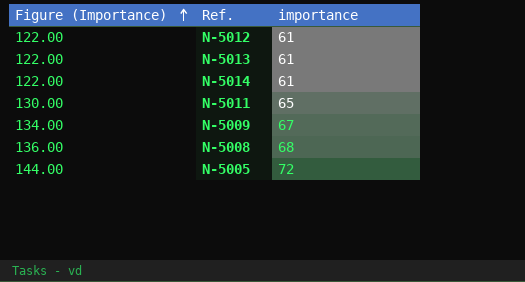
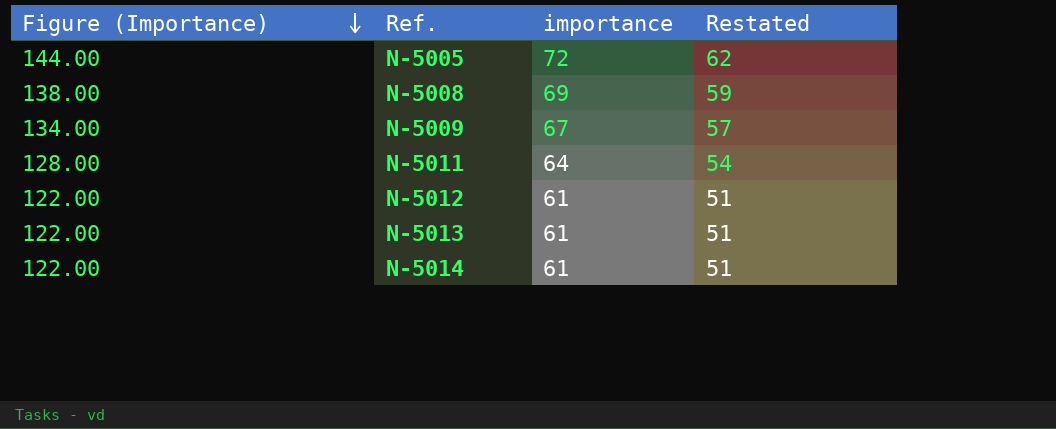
row order: Figure (Importance) ascending -> Figure (Importance) descending
column Restated | formula: none -> [importance] - 10
N-5008 | Figure (Importance): 136.00 -> 138.00
N-5008 | importance: 68 -> 69
N-5011 | Figure (Importance): 130.00 -> 128.00
N-5011 | importance: 65 -> 64

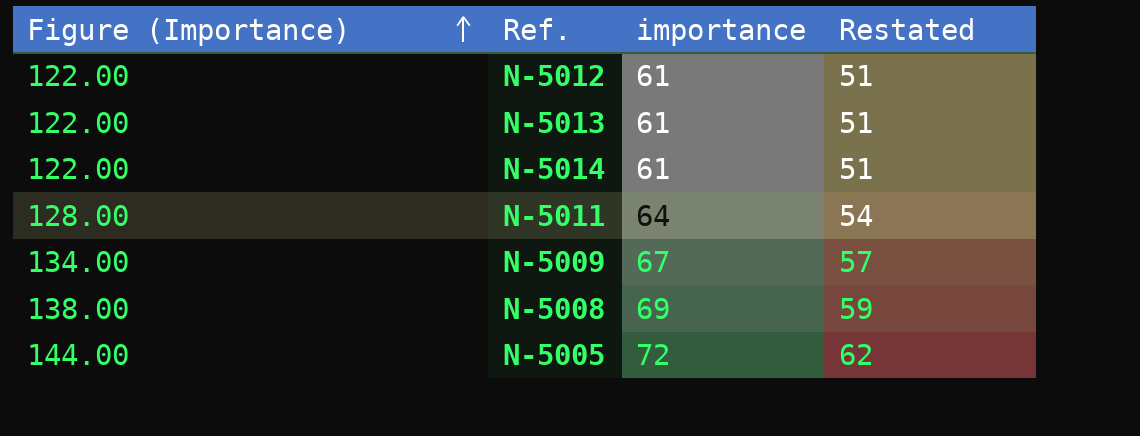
row order: Figure (Importance) descending -> Figure (Importance) ascending

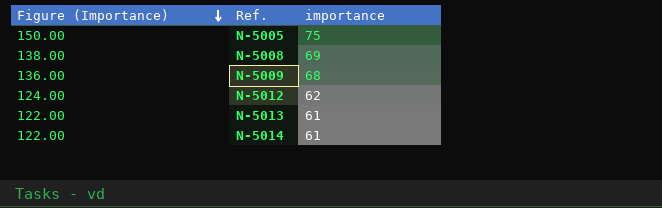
row order: Figure (Importance) ascending -> Figure (Importance) descending
column Restated | formula: [importance] - 10 -> none
row N-5011: 128.00 | 64 | 54 -> none
N-5005 | Figure (Importance): 144.00 -> 150.00
N-5005 | importance: 72 -> 75
N-5009 | Figure (Importance): 134.00 -> 136.00
N-5009 | importance: 67 -> 68
N-5012 | Figure (Importance): 122.00 -> 124.00
N-5012 | importance: 61 -> 62

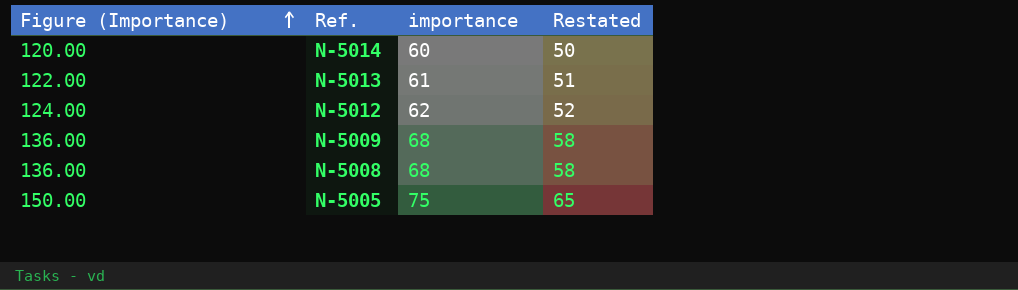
row order: Figure (Importance) descending -> Figure (Importance) ascending
column Restated | formula: none -> [importance] - 10
N-5014 | Figure (Importance): 122.00 -> 120.00
N-5014 | importance: 61 -> 60
N-5008 | Figure (Importance): 138.00 -> 136.00
N-5008 | importance: 69 -> 68

